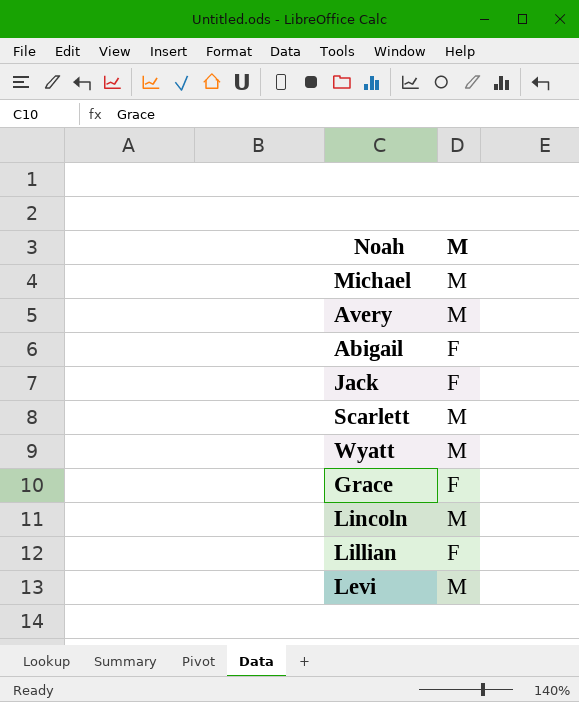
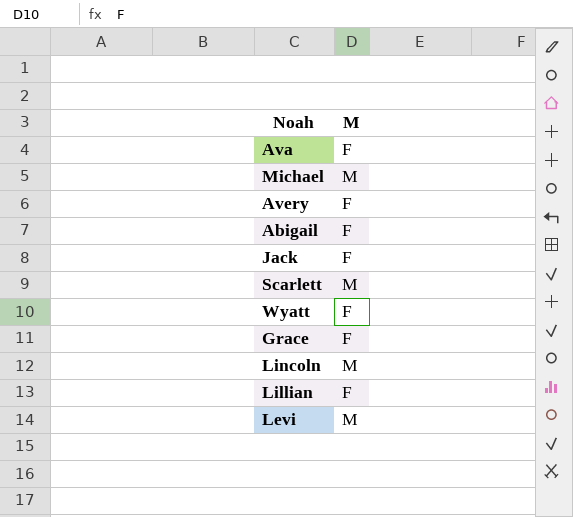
row Ava: none -> F
Avery | M: M -> F
Wyatt | M: M -> F

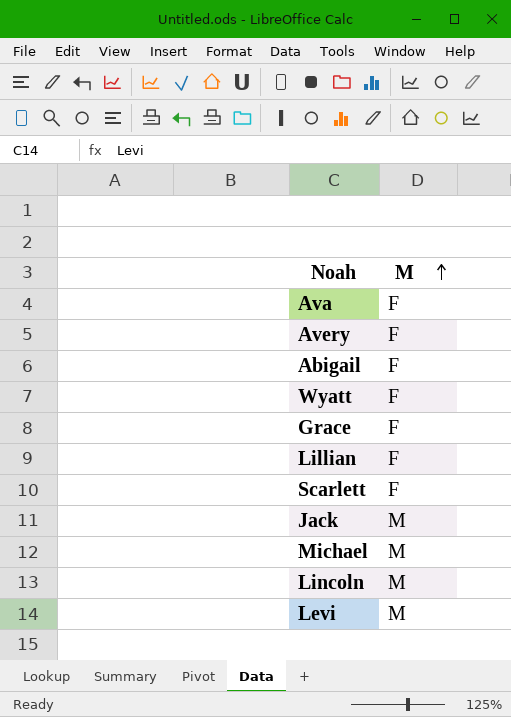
row order: none -> M ascending
Scarlett | M: M -> F
Jack | M: F -> M

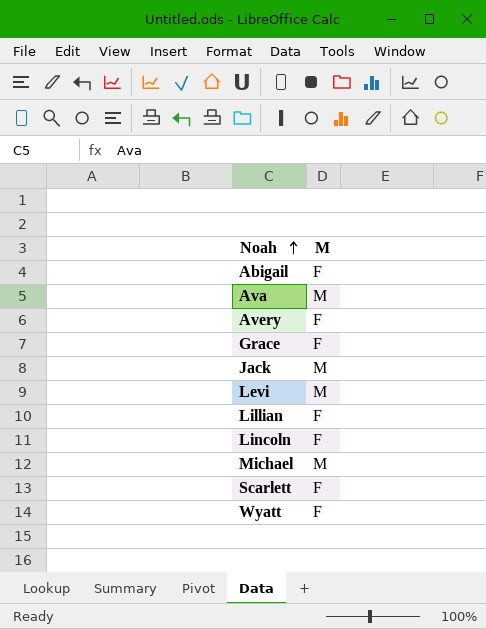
row order: M ascending -> Noah ascending
Ava | M: F -> M
Lincoln | M: M -> F

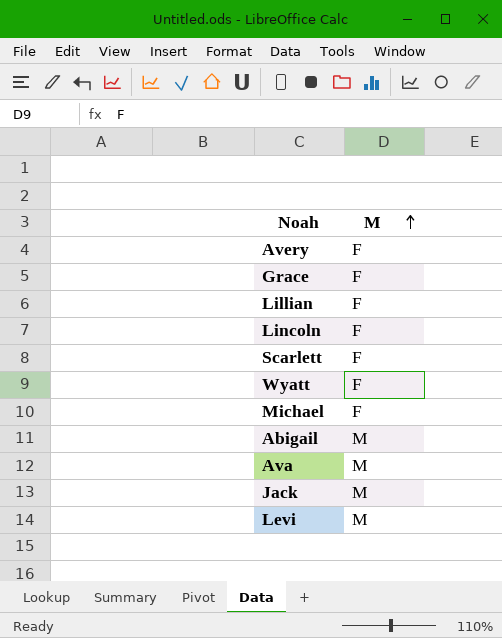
row order: Noah ascending -> M ascending
Michael | M: M -> F
Abigail | M: F -> M

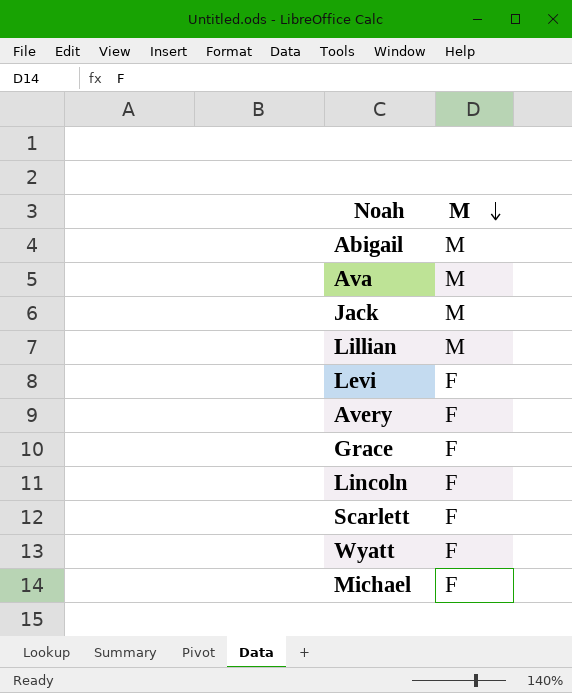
row order: M ascending -> M descending
Lillian | M: F -> M
Levi | M: M -> F

